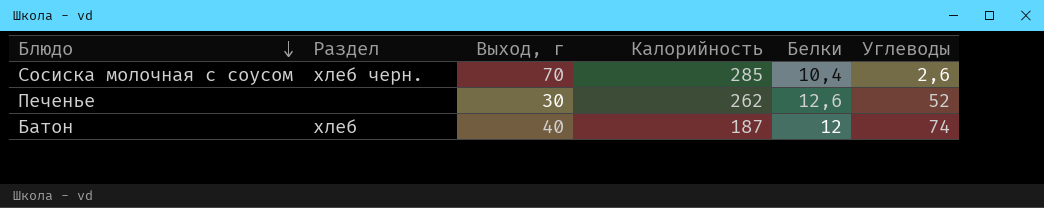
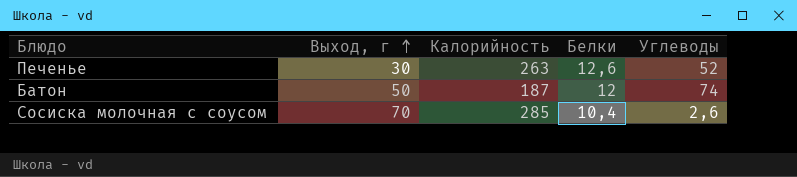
row order: Блюдо descending -> Выход, г ascending
column Раздел | position: 2 -> none
Печенье | Калорийность: 262 -> 263
Батон | Выход, г: 40 -> 50

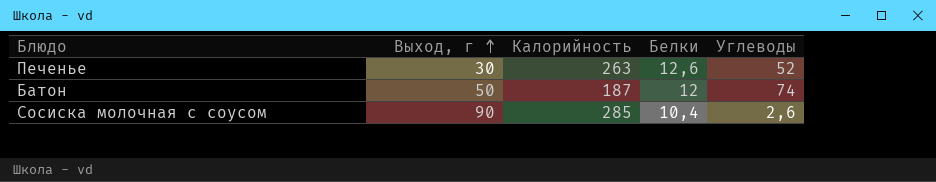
Сосиска молочная с соусом | Выход, г: 70 -> 90

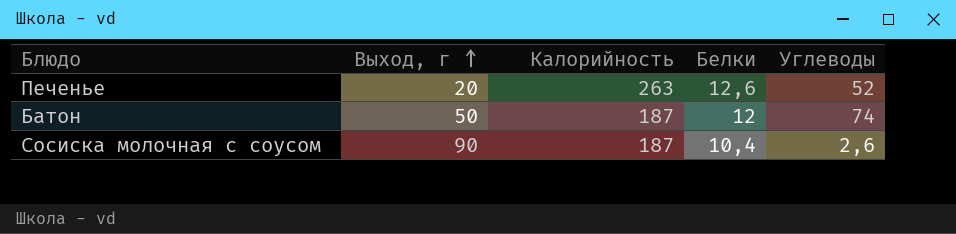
Печенье | Выход, г: 30 -> 20
Сосиска молочная с соусом | Калорийность: 285 -> 187

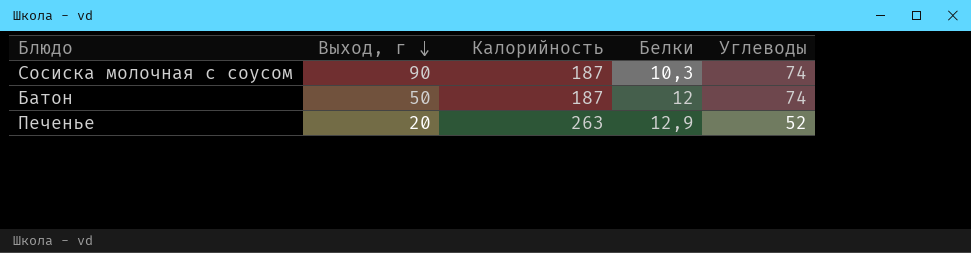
row order: Выход, г ascending -> Выход, г descending
Сосиска молочная с соусом | Белки: 10,4 -> 10,3
Сосиска молочная с соусом | Углеводы: 2,6 -> 74
Печенье | Белки: 12,6 -> 12,9

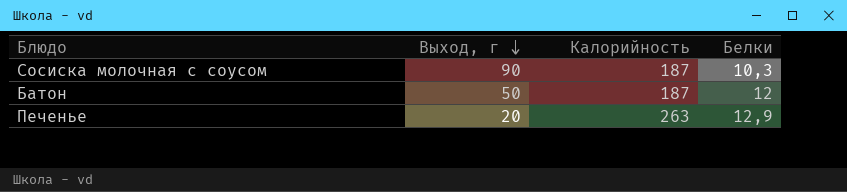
column Углеводы | position: 5 -> none

